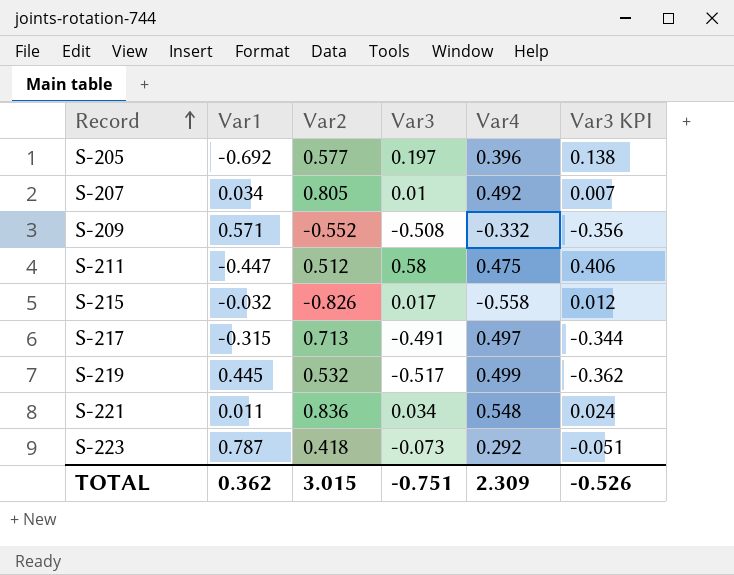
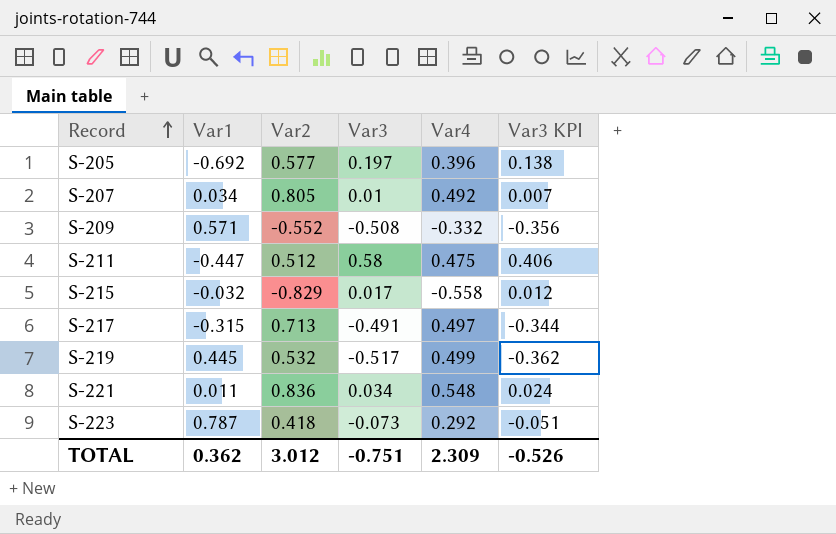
S-215 | Var2: -0.826 -> -0.829
TOTAL | Var2: 3.015 -> 3.012

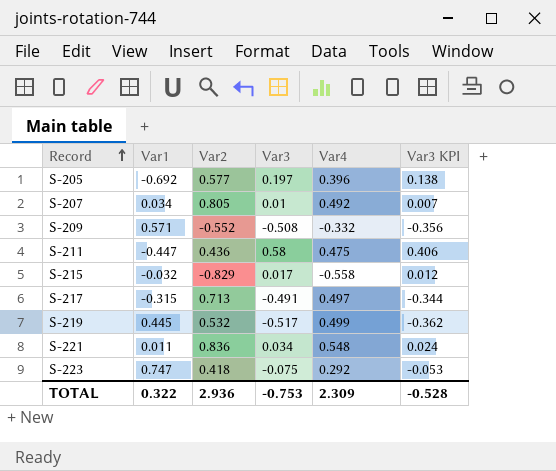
S-211 | Var2: 0.512 -> 0.436
S-223 | Var1: 0.787 -> 0.747
S-223 | Var3: -0.073 -> -0.075
S-223 | Var3 KPI: -0.051 -> -0.053
TOTAL | Var1: 0.362 -> 0.322
TOTAL | Var2: 3.012 -> 2.936
TOTAL | Var3: -0.751 -> -0.753
TOTAL | Var3 KPI: -0.526 -> -0.528

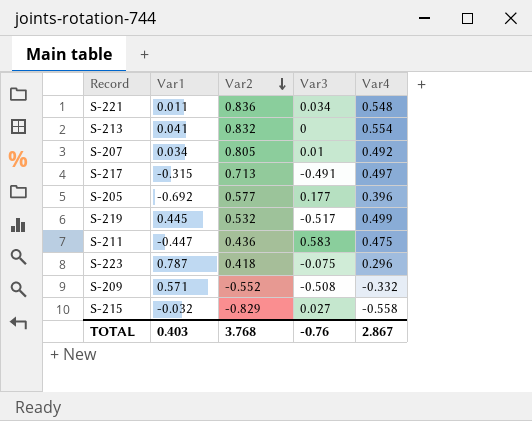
row order: Record ascending -> Var2 descending
column Var3 KPI | formula: [Var3] * 0.7 -> none
row S-213: none -> 0.041 | 0.832 | 0 | 0.554
S-205 | Var3: 0.197 -> 0.177
S-211 | Var3: 0.58 -> 0.583
S-223 | Var1: 0.747 -> 0.787
S-223 | Var4: 0.292 -> 0.296
S-215 | Var3: 0.017 -> 0.027
TOTAL | Var1: 0.322 -> 0.403
TOTAL | Var2: 2.936 -> 3.768
TOTAL | Var3: -0.753 -> -0.76
TOTAL | Var4: 2.309 -> 2.867

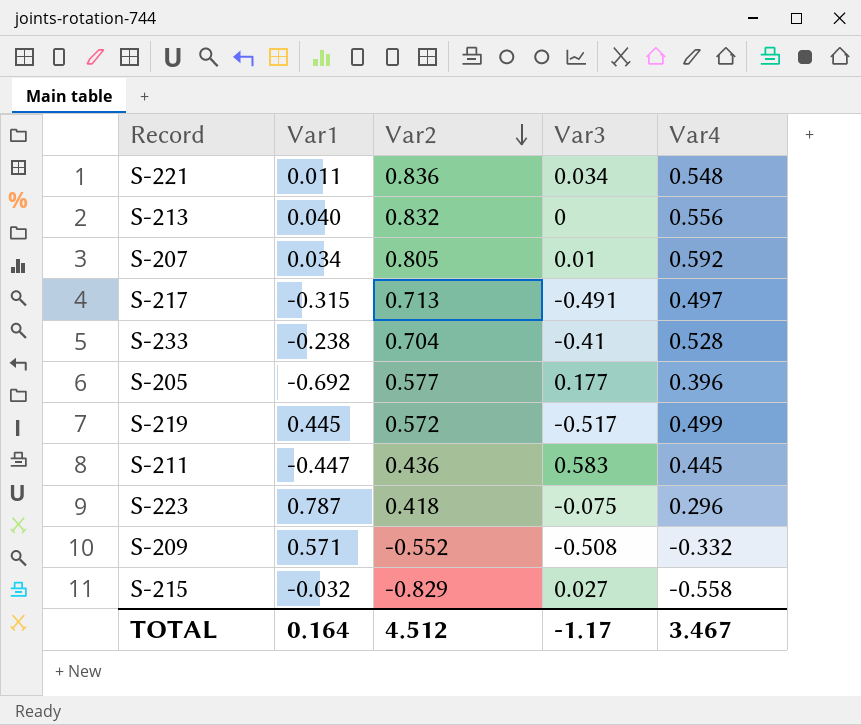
S-213 | Var1: 0.041 -> 0.040
S-213 | Var4: 0.554 -> 0.556
S-207 | Var4: 0.492 -> 0.592
row S-233: none -> -0.238 | 0.704 | -0.41 | 0.528
S-219 | Var2: 0.532 -> 0.572
S-211 | Var4: 0.475 -> 0.445
TOTAL | Var1: 0.403 -> 0.164
TOTAL | Var2: 3.768 -> 4.512
TOTAL | Var3: -0.76 -> -1.17
TOTAL | Var4: 2.867 -> 3.467

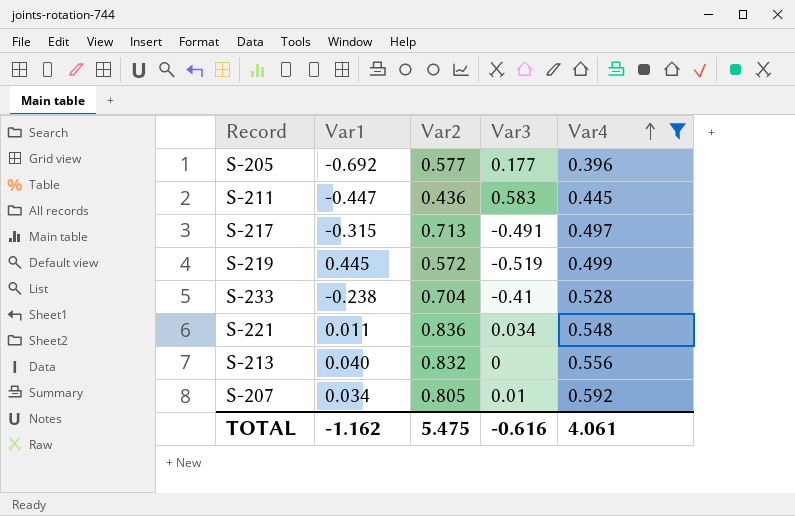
filter: none -> Var4 >= 0.396
row order: Var2 descending -> Var4 ascending
S-219 | Var3: -0.517 -> -0.519
TOTAL | Var1: 0.164 -> -1.162
TOTAL | Var2: 4.512 -> 5.475
TOTAL | Var3: -1.17 -> -0.616
TOTAL | Var4: 3.467 -> 4.061

